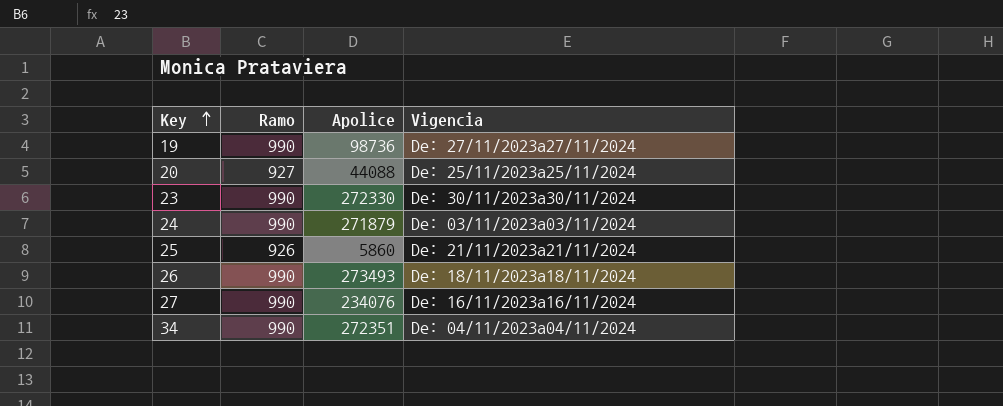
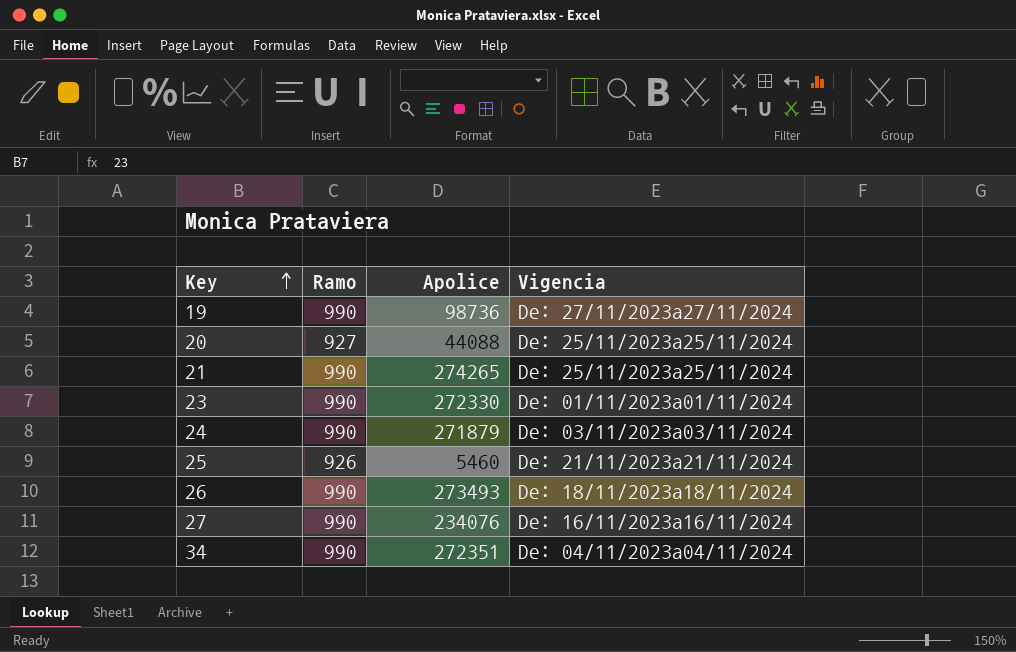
row 21: none -> 990 | 274265 | De: 25/11/2023a25/11/2024
23 | Vigencia: De: 30/11/2023a30/11/2024 -> De: 01/11/2023a01/11/2024
25 | Apolice: 5860 -> 5460

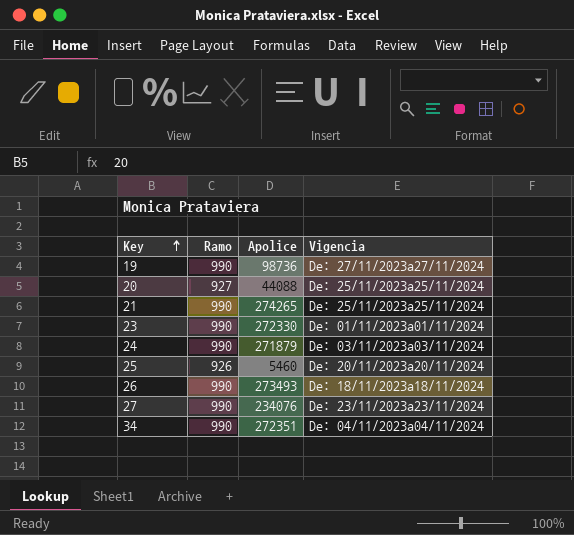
25 | Vigencia: De: 21/11/2023a21/11/2024 -> De: 20/11/2023a20/11/2024
27 | Vigencia: De: 16/11/2023a16/11/2024 -> De: 23/11/2023a23/11/2024

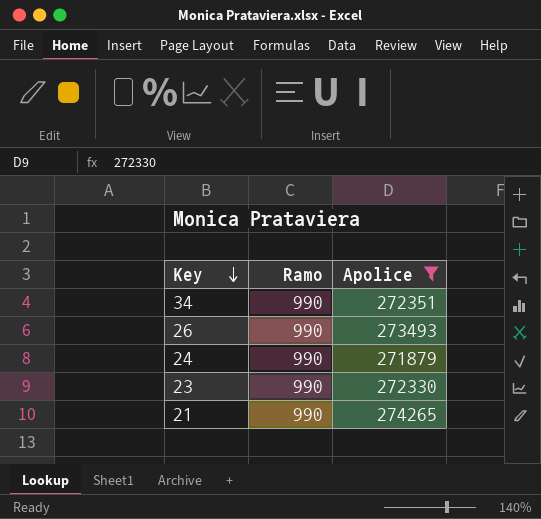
filter: none -> Apolice >= 271879
row order: Key ascending -> Key descending
column Vigencia | position: 4 -> none

